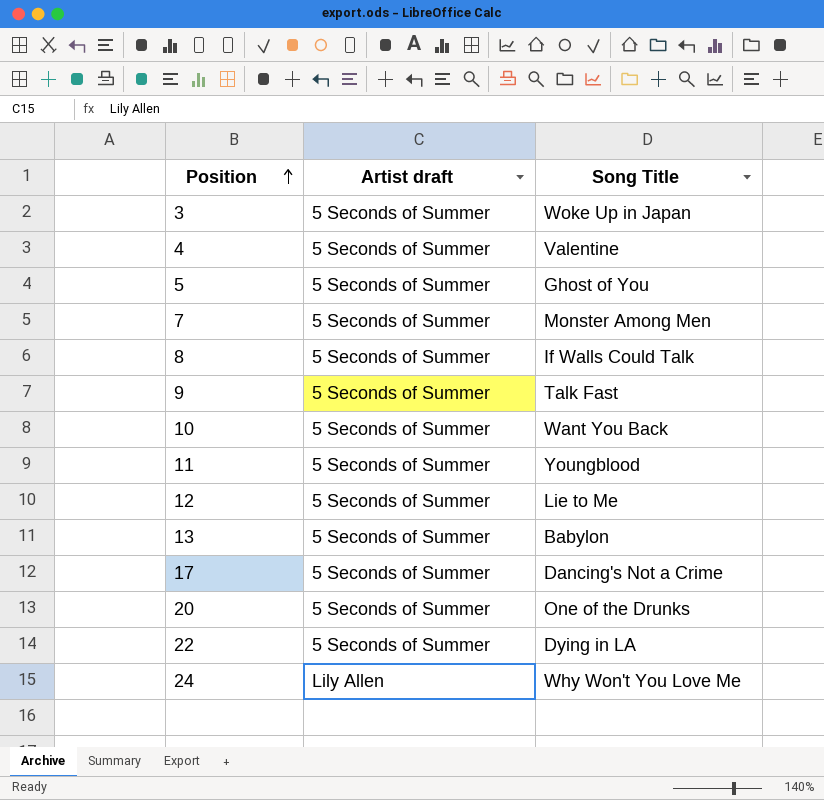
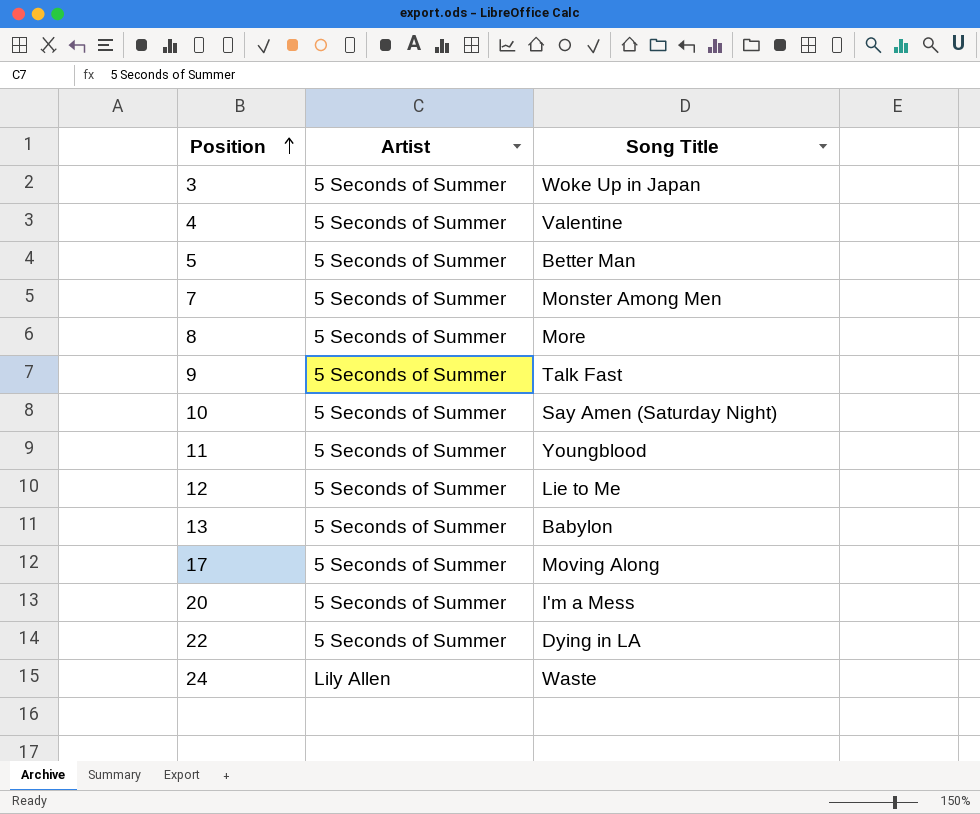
column name: Artist draft -> Artist
5 | Song Title: Ghost of You -> Better Man
8 | Song Title: If Walls Could Talk -> More
10 | Song Title: Want You Back -> Say Amen (Saturday Night)
17 | Song Title: Dancing's Not a Crime -> Moving Along
20 | Song Title: One of the Drunks -> I'm a Mess
24 | Song Title: Why Won't You Love Me -> Waste

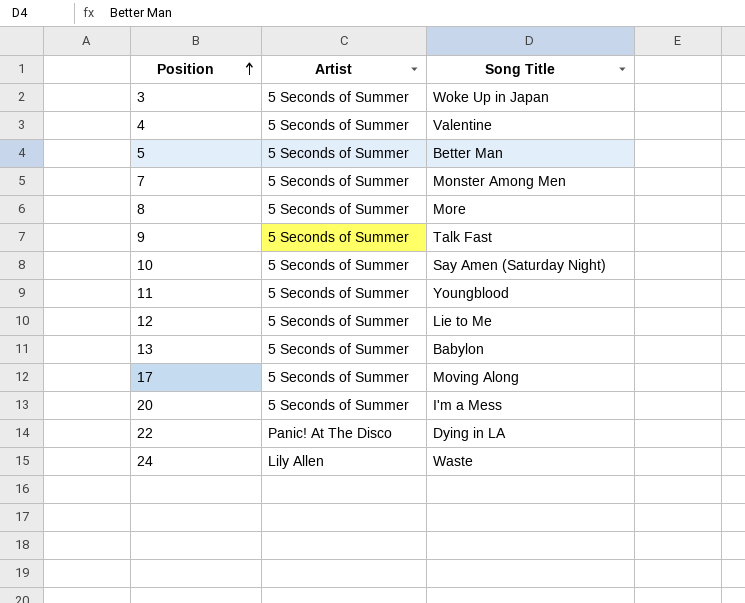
22 | Artist: 5 Seconds of Summer -> Panic! At The Disco

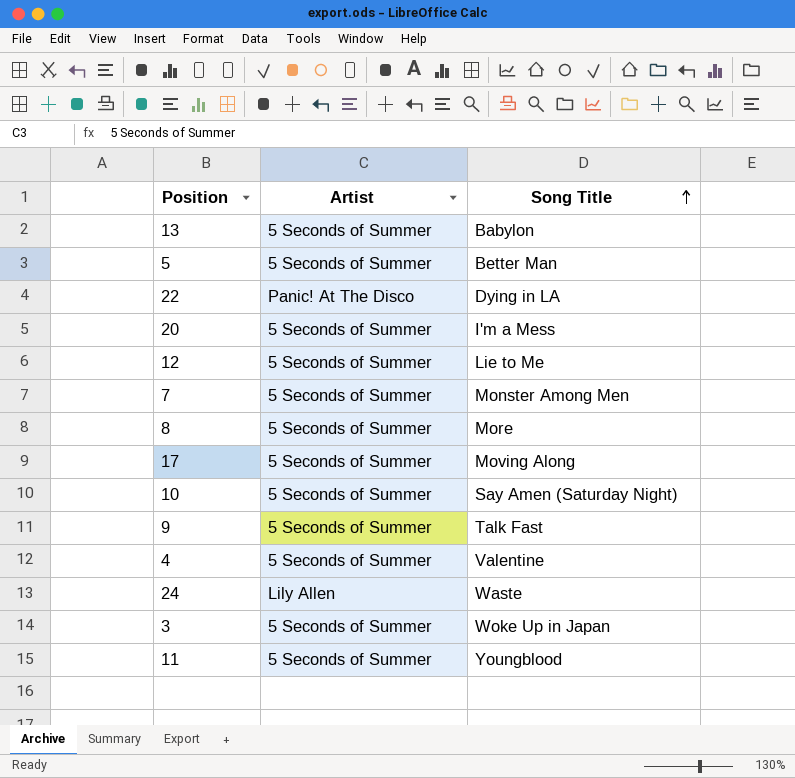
row order: Position ascending -> Song Title ascending

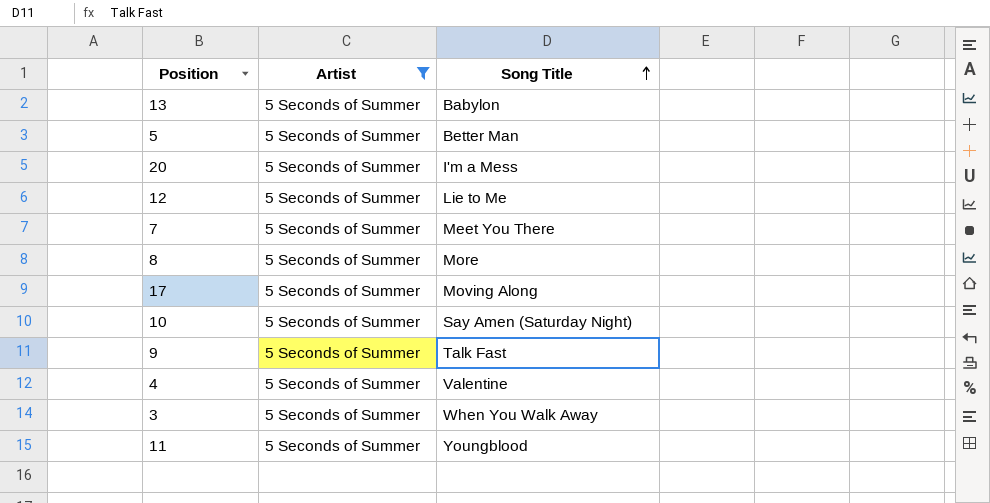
filter: none -> Artist = 5 Seconds of Summer
7 | Song Title: Monster Among Men -> Meet You There
3 | Song Title: Woke Up in Japan -> When You Walk Away

